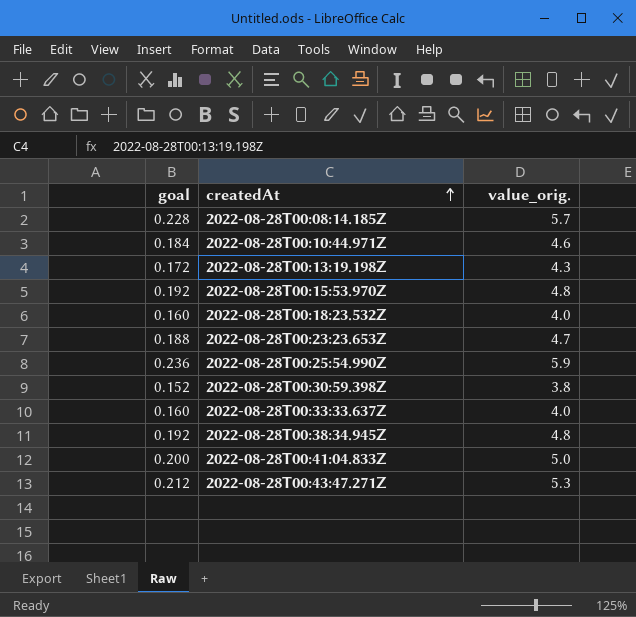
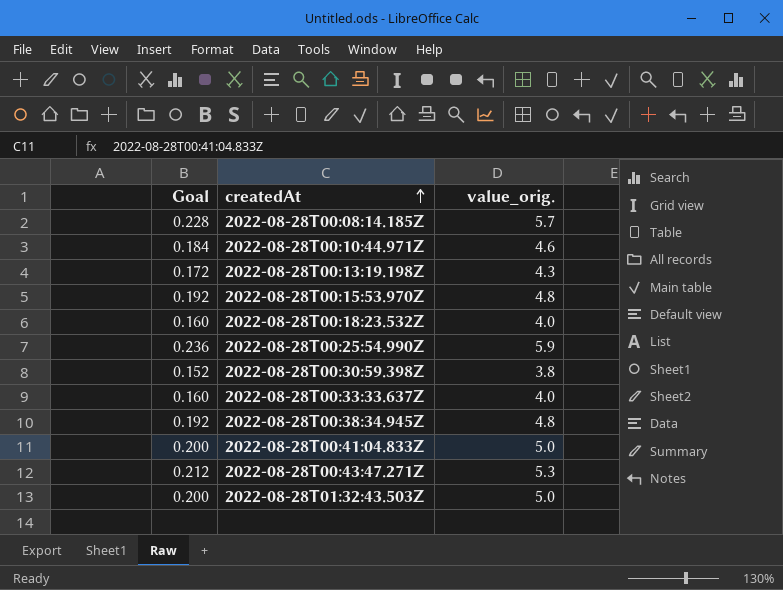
column name: goal -> Goal
row 2022-08-28T00:23:23.653Z: 0.188 | 4.7 -> none
row 2022-08-28T01:32:43.503Z: none -> 0.200 | 5.0

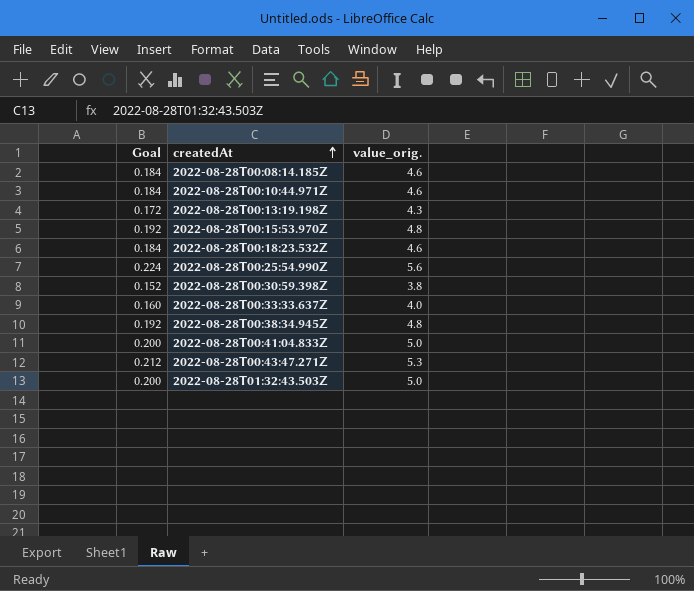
2022-08-28T00:08:14.185Z | Goal: 0.228 -> 0.184
2022-08-28T00:08:14.185Z | value_orig.: 5.7 -> 4.6
2022-08-28T00:18:23.532Z | Goal: 0.160 -> 0.184
2022-08-28T00:18:23.532Z | value_orig.: 4.0 -> 4.6
2022-08-28T00:25:54.990Z | Goal: 0.236 -> 0.224
2022-08-28T00:25:54.990Z | value_orig.: 5.9 -> 5.6

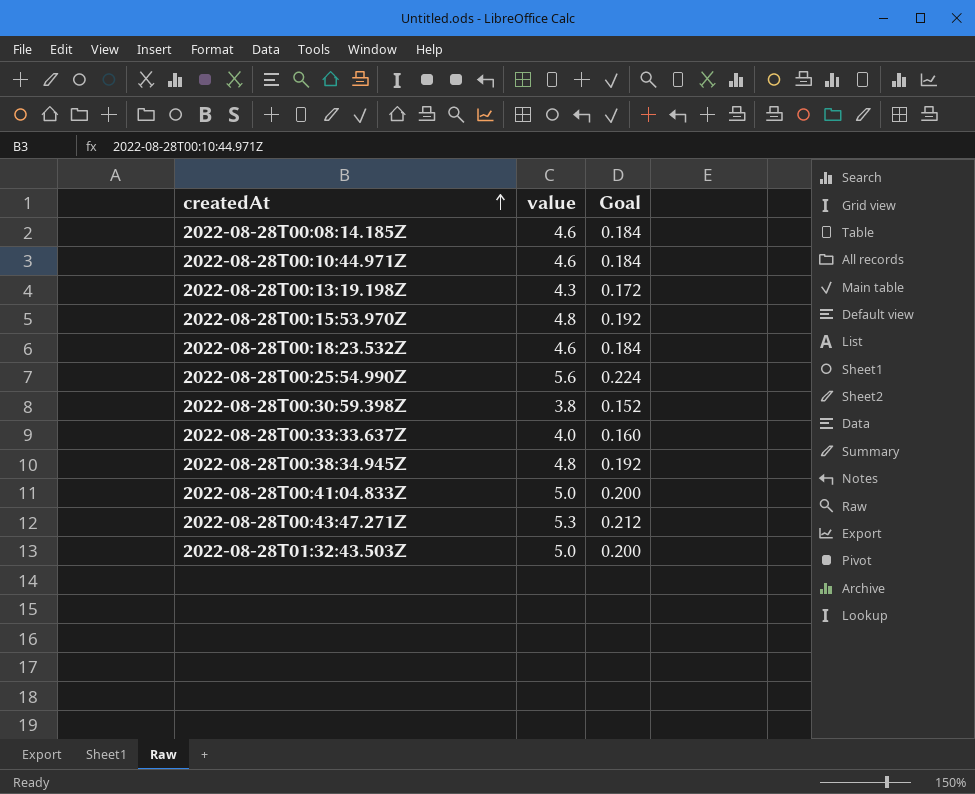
column name: value_orig. -> value
column Goal | position: 1 -> 3

